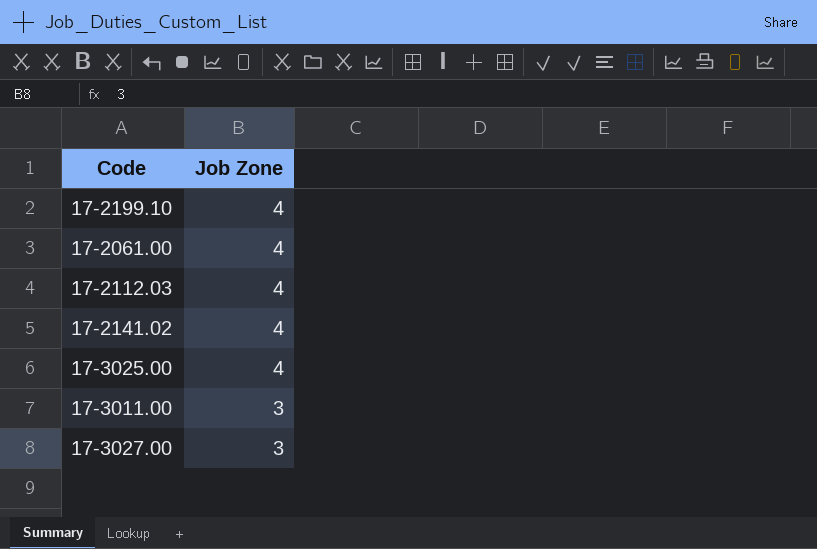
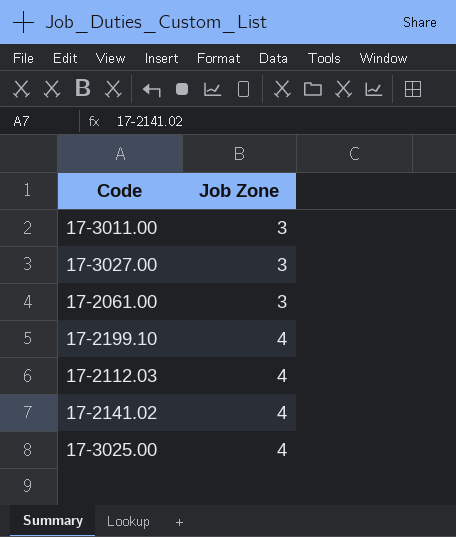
row order: Job Zone descending -> Job Zone ascending
17-2061.00 | Job Zone: 4 -> 3

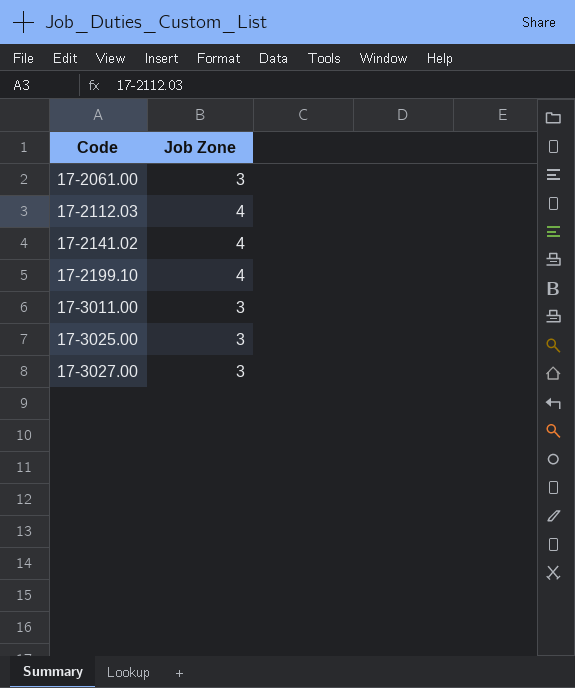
row order: Job Zone ascending -> Code ascending
17-3025.00 | Job Zone: 4 -> 3

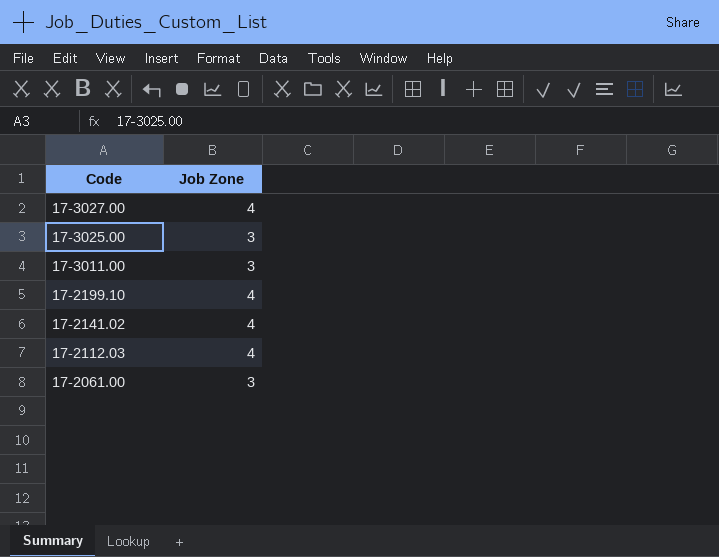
row order: Code ascending -> Code descending
17-3027.00 | Job Zone: 3 -> 4

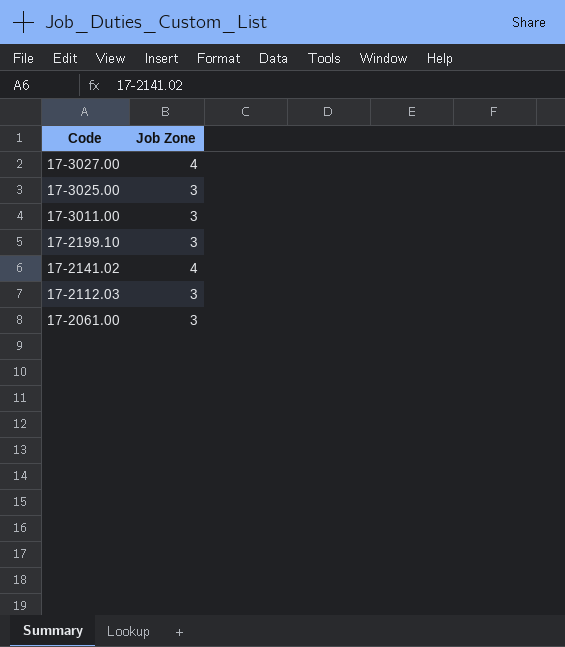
17-2199.10 | Job Zone: 4 -> 3
17-2112.03 | Job Zone: 4 -> 3

